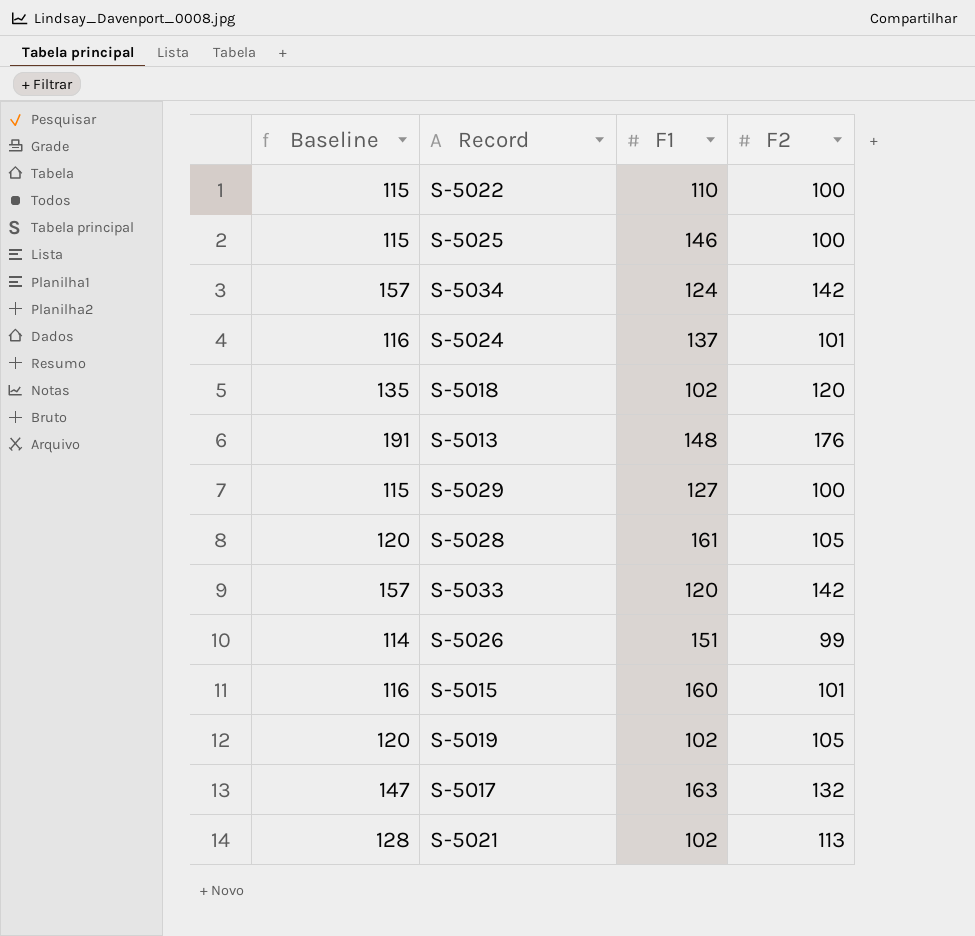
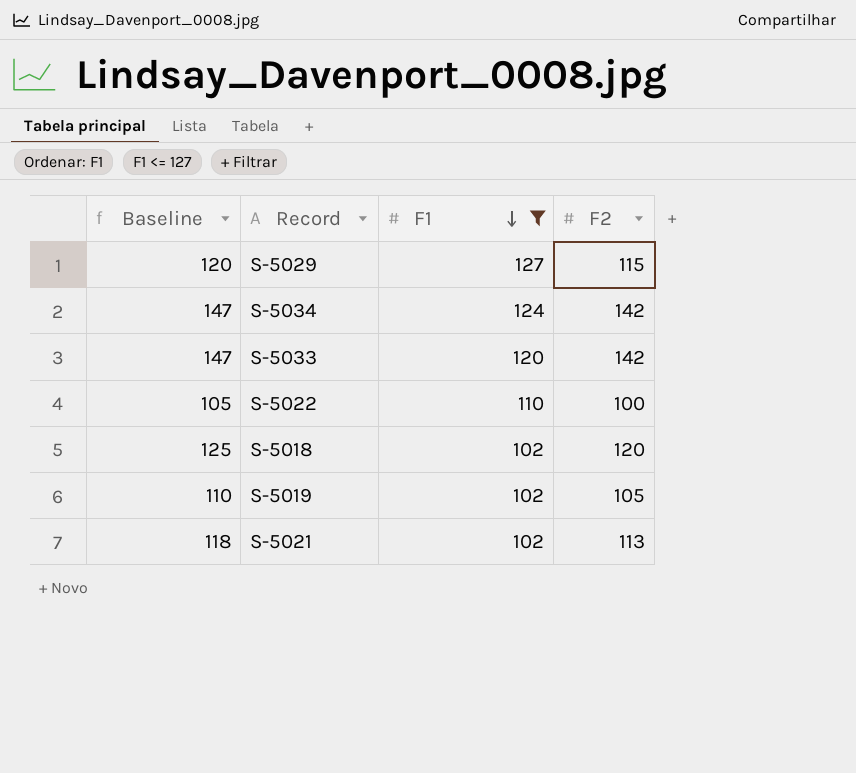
filter: none -> F1 <= 127
row order: none -> F1 descending
column Baseline | formula: [F2] + 15 -> [F2] + 5
S-5029 | F2: 100 -> 115

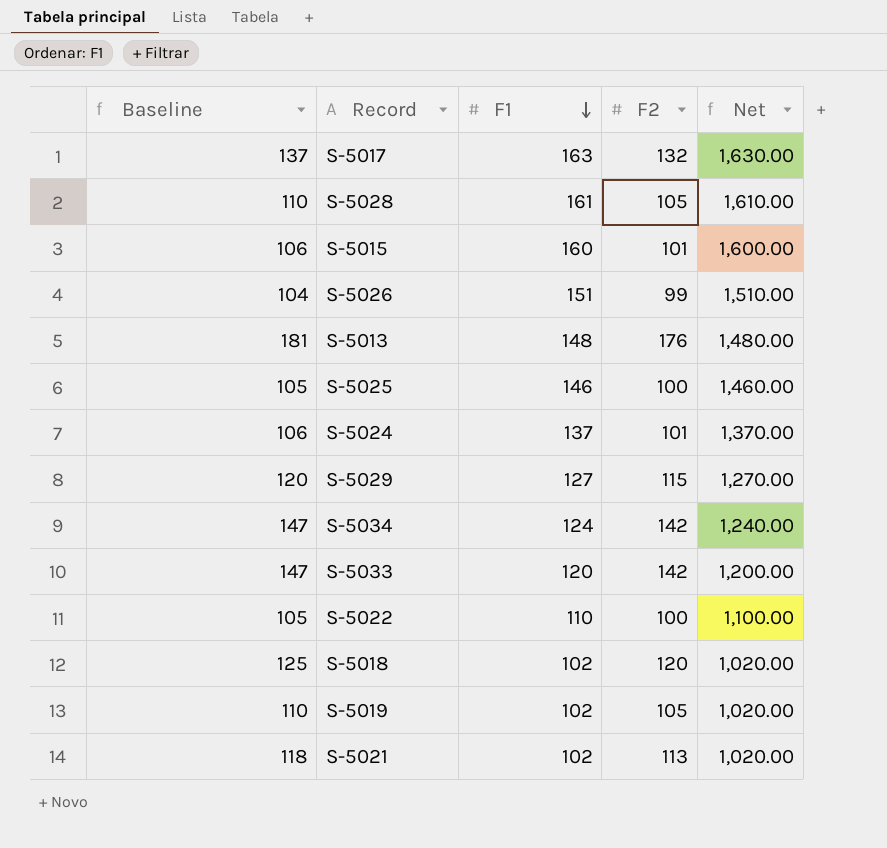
filter: F1 <= 127 -> none
column Net | formula: none -> [F1] * 10

